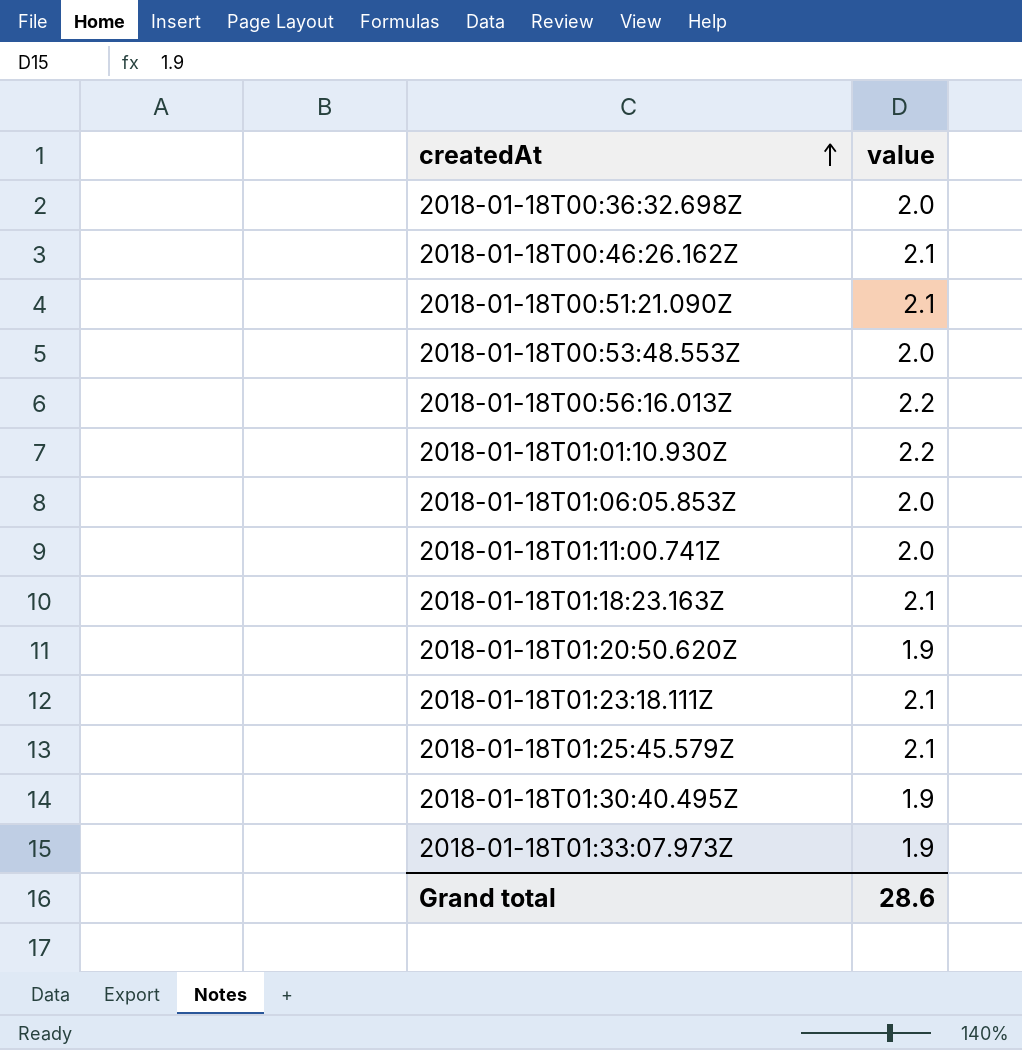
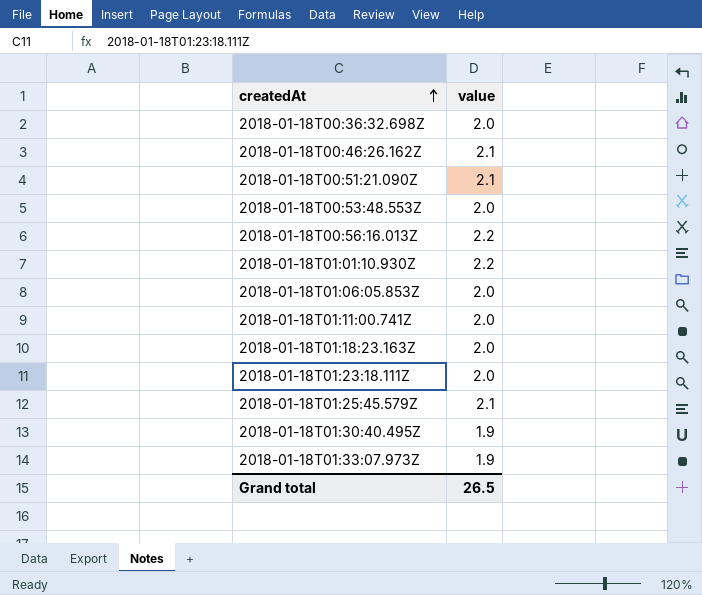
row 2018-01-18T01:20:50.620Z: 1.9 -> none
2018-01-18T01:18:23.163Z | value: 2.1 -> 2.0
2018-01-18T01:23:18.111Z | value: 2.1 -> 2.0
Grand total | value: 28.6 -> 26.5

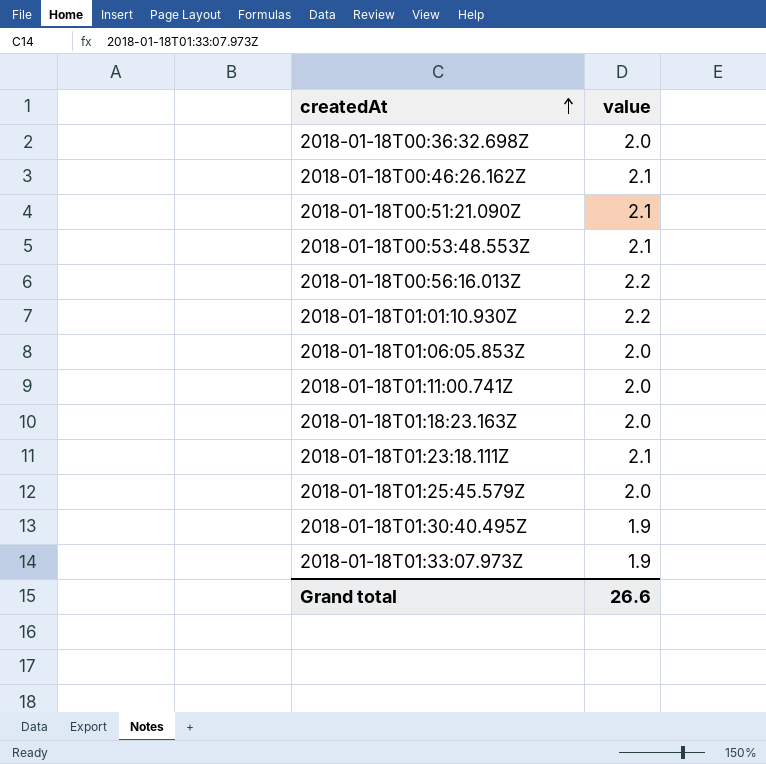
2018-01-18T00:53:48.553Z | value: 2.0 -> 2.1
2018-01-18T01:23:18.111Z | value: 2.0 -> 2.1
2018-01-18T01:25:45.579Z | value: 2.1 -> 2.0
Grand total | value: 26.5 -> 26.6

